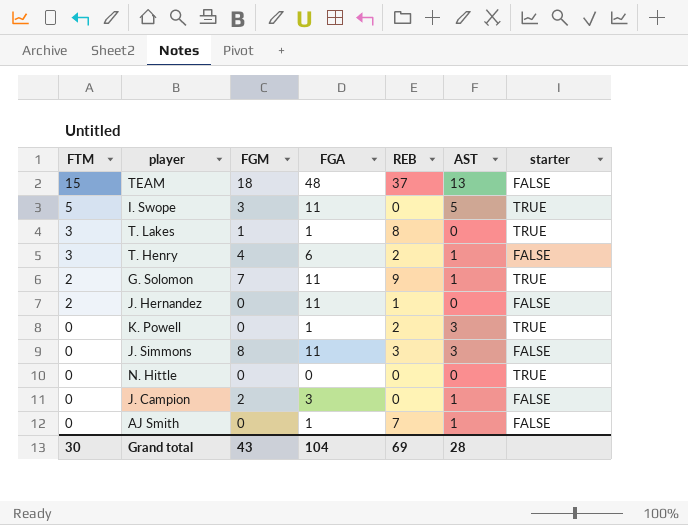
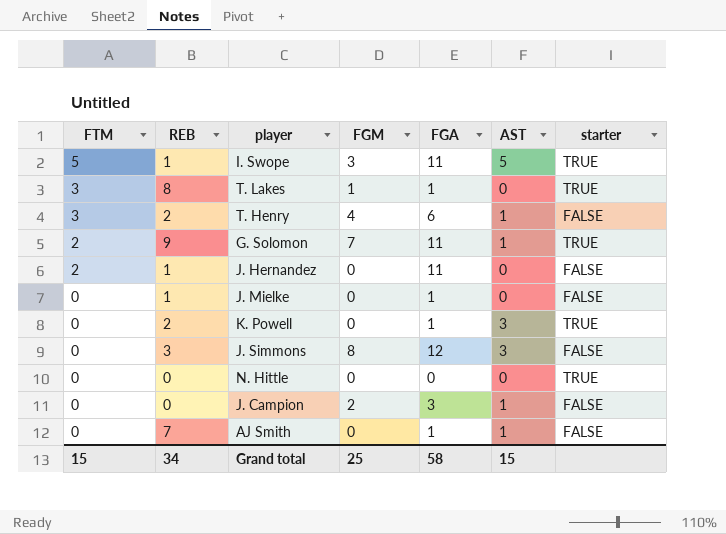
column REB | position: 5 -> 2
row TEAM: 15 | 18 | 48 | 37 | 13 | FALSE -> none
I. Swope | REB: 0 -> 1
row J. Mielke: none -> 0 | 1 | 0 | 1 | 0 | FALSE
J. Simmons | FGA: 11 -> 12
Grand total | FTM: 30 -> 15
Grand total | REB: 69 -> 34
Grand total | FGM: 43 -> 25
Grand total | FGA: 104 -> 58
Grand total | AST: 28 -> 15

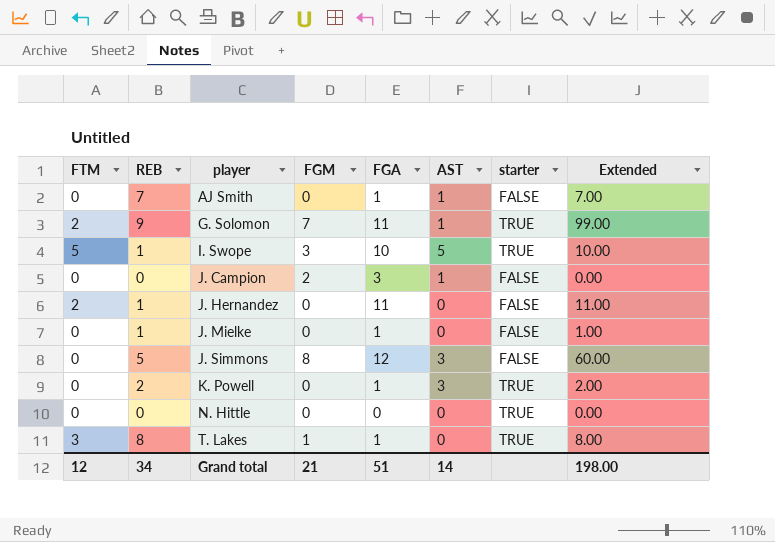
row order: FTM descending -> player ascending
column Extended | formula: none -> [REB] * [FGA]
row T. Henry: 3 | 2 | 4 | 6 | 1 | FALSE -> none
I. Swope | FGA: 11 -> 10
J. Simmons | REB: 3 -> 5
Grand total | FTM: 15 -> 12
Grand total | FGM: 25 -> 21
Grand total | FGA: 58 -> 51
Grand total | AST: 15 -> 14

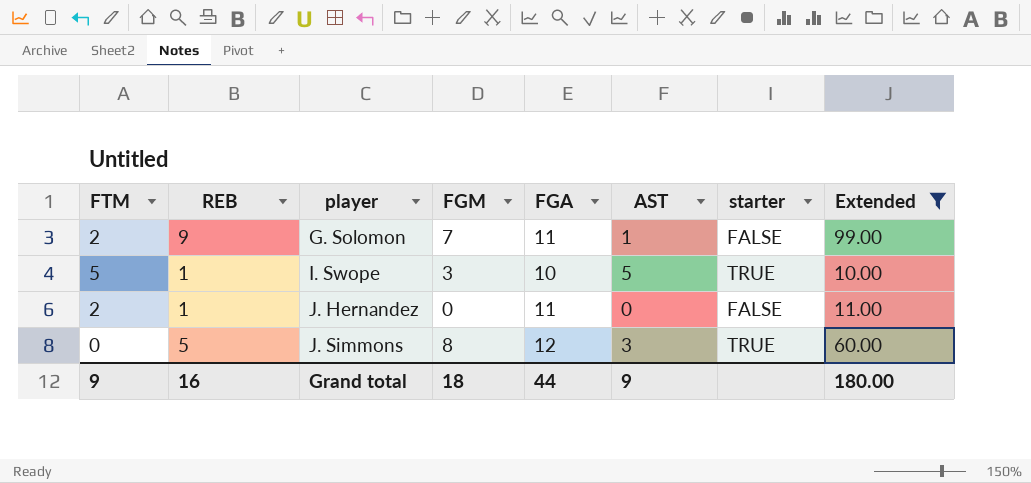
filter: none -> Extended >= 10.00
G. Solomon | starter: TRUE -> FALSE
J. Simmons | starter: FALSE -> TRUE
Grand total | FTM: 12 -> 9
Grand total | REB: 34 -> 16
Grand total | FGM: 21 -> 18
Grand total | FGA: 51 -> 44
Grand total | AST: 14 -> 9
Grand total | Extended: 198.00 -> 180.00

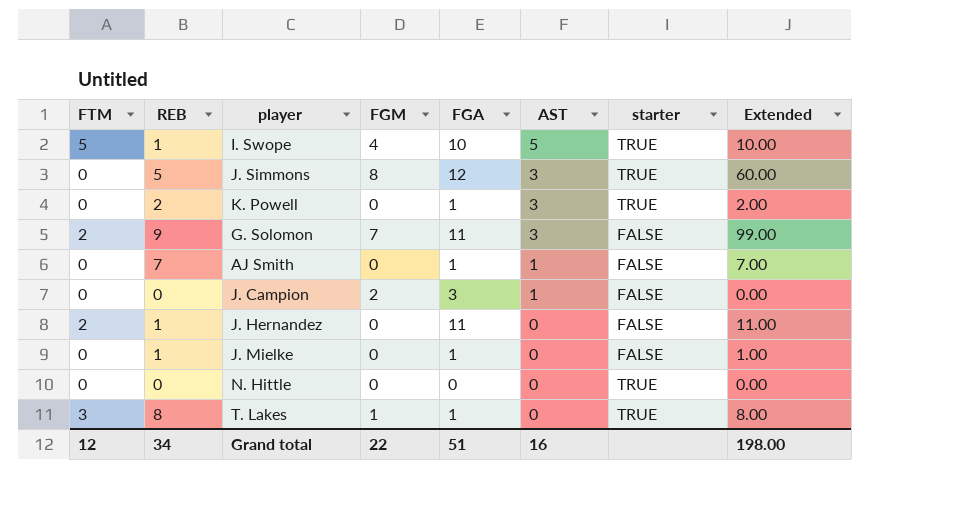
filter: Extended >= 10.00 -> none
row order: player ascending -> AST descending
I. Swope | FGM: 3 -> 4
G. Solomon | AST: 1 -> 3
Grand total | FTM: 9 -> 12
Grand total | REB: 16 -> 34
Grand total | FGM: 18 -> 22
Grand total | FGA: 44 -> 51
Grand total | AST: 9 -> 16
Grand total | Extended: 180.00 -> 198.00

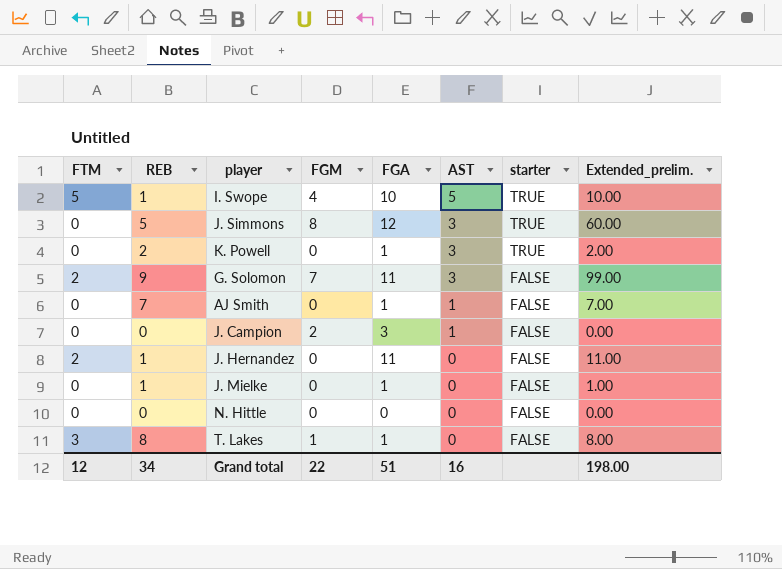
column name: Extended -> Extended_prelim.
N. Hittle | starter: TRUE -> FALSE
T. Lakes | starter: TRUE -> FALSE

